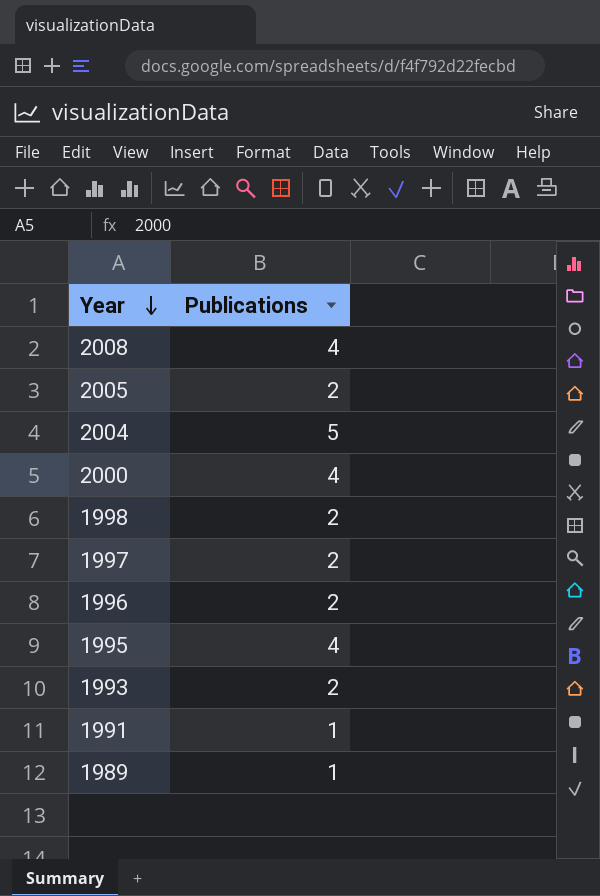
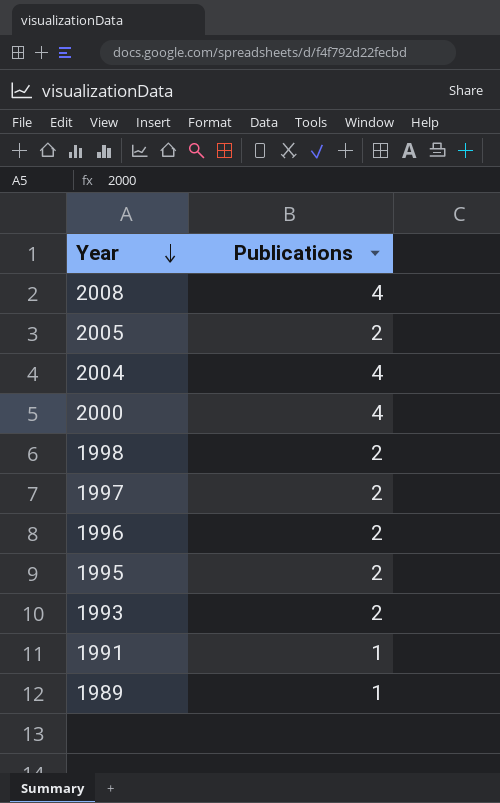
2004 | Publications: 5 -> 4
1995 | Publications: 4 -> 2

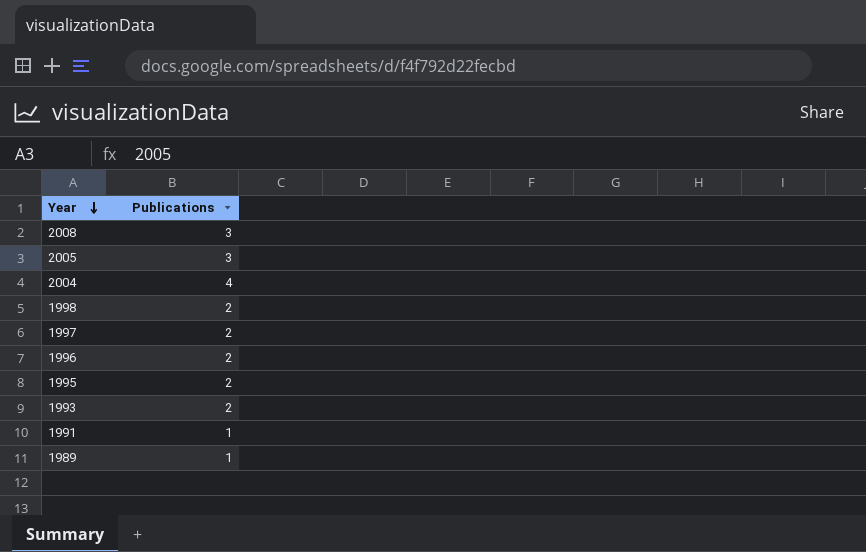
row 2000: 4 -> none
2008 | Publications: 4 -> 3
2005 | Publications: 2 -> 3

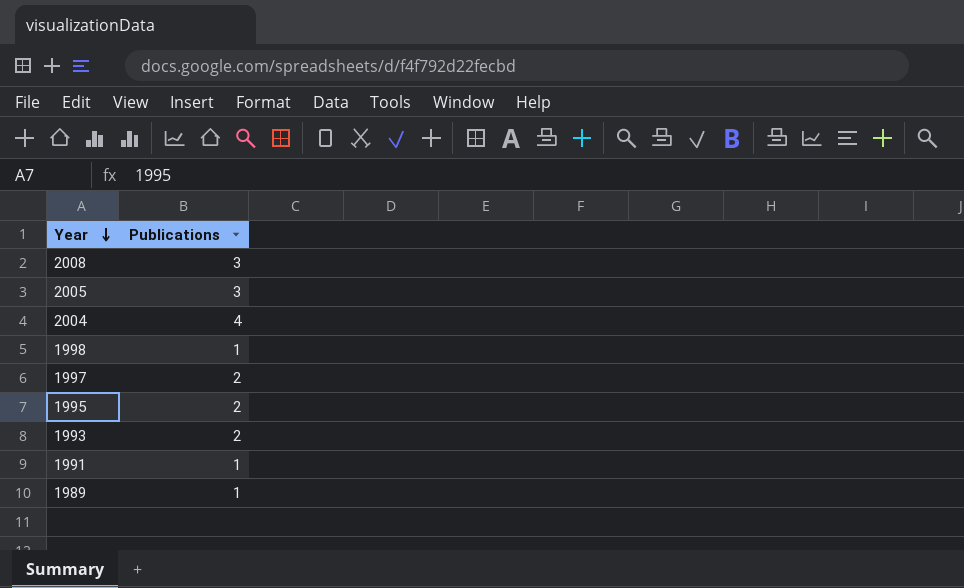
row 1996: 2 -> none
1998 | Publications: 2 -> 1

